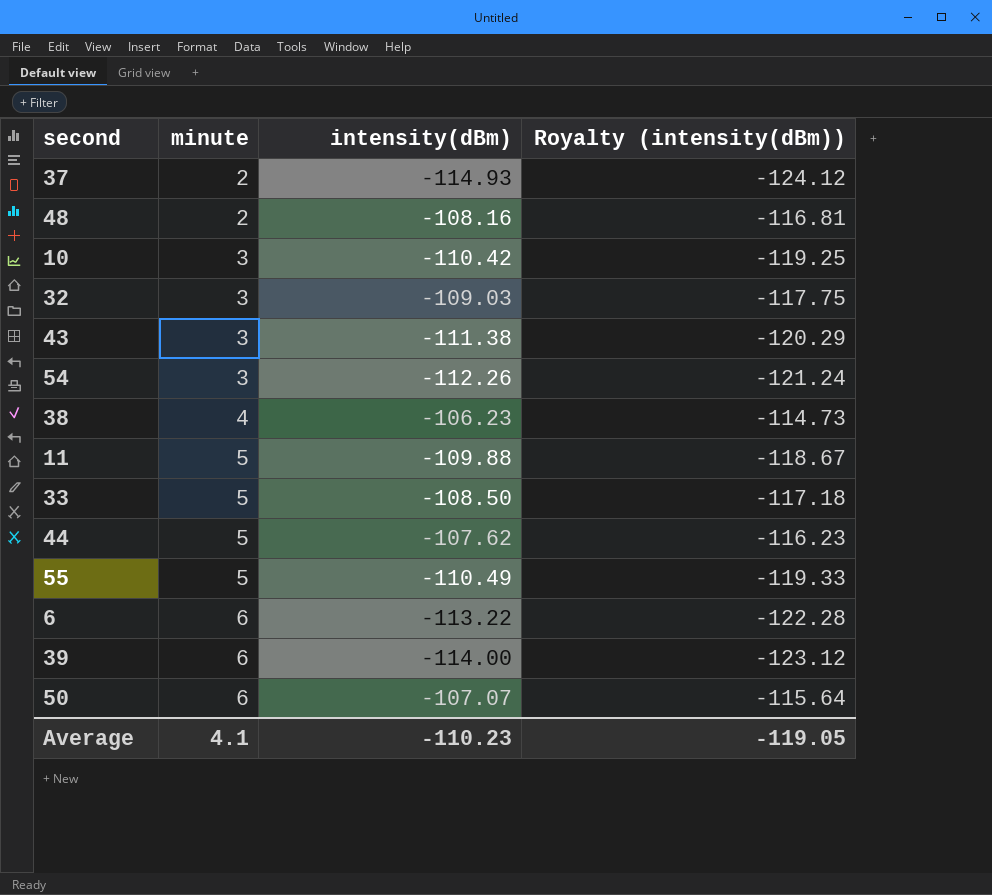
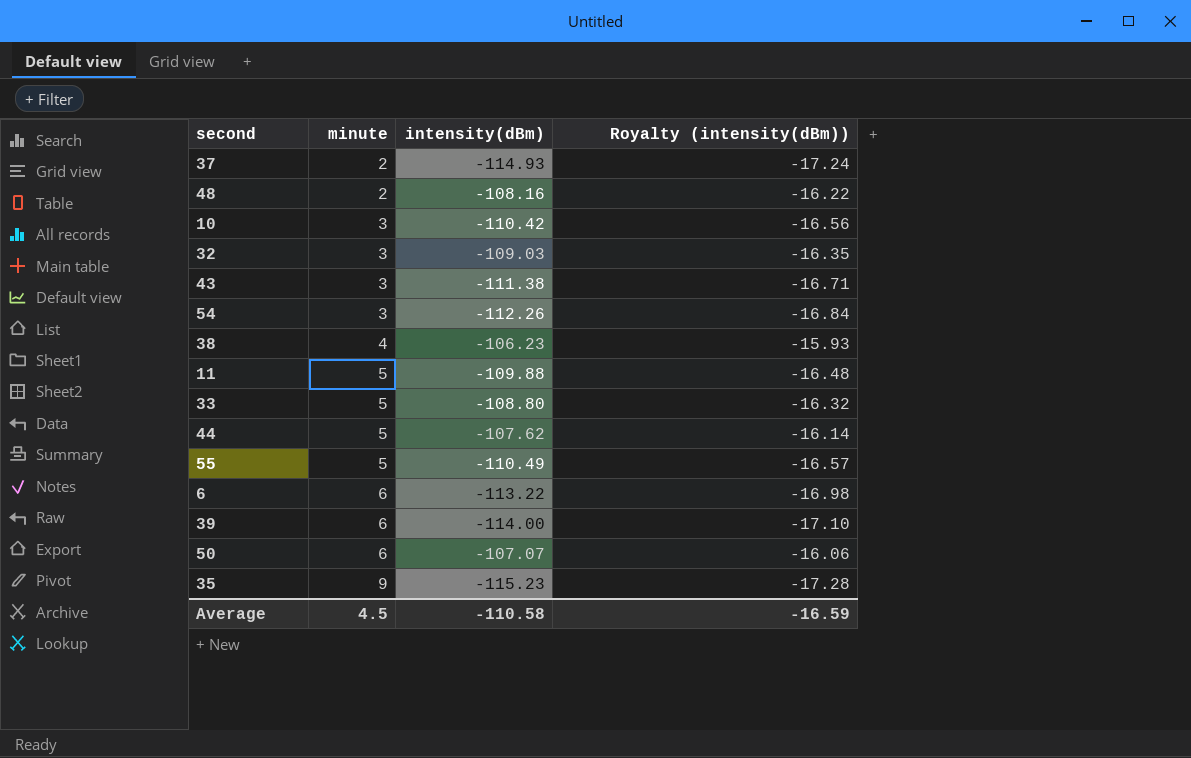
column Royalty (intensity(dBm)) | formula: [intensity(dBm)] * 1.08 -> [intensity(dBm)] * 0.15
33 | intensity(dBm): -108.50 -> -108.80
row 35: none -> 9 | -115.23 | -17.28
Average | minute: 4.1 -> 4.5
Average | intensity(dBm): -110.23 -> -110.58
Average | Royalty (intensity(dBm)): -119.05 -> -16.59

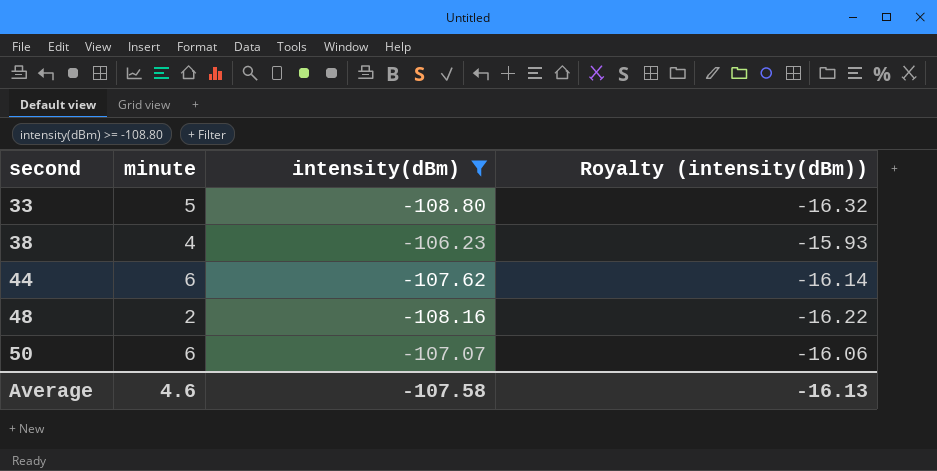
filter: none -> intensity(dBm) >= -108.80
row order: minute ascending -> second ascending
44 | minute: 5 -> 6
Average | minute: 4.5 -> 4.6
Average | intensity(dBm): -110.58 -> -107.58
Average | Royalty (intensity(dBm)): -16.59 -> -16.13

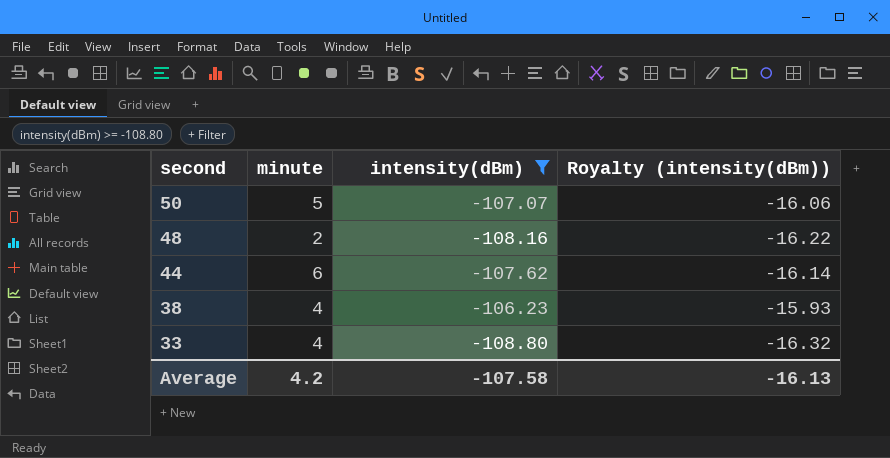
row order: second ascending -> second descending
50 | minute: 6 -> 5
33 | minute: 5 -> 4
Average | minute: 4.6 -> 4.2

